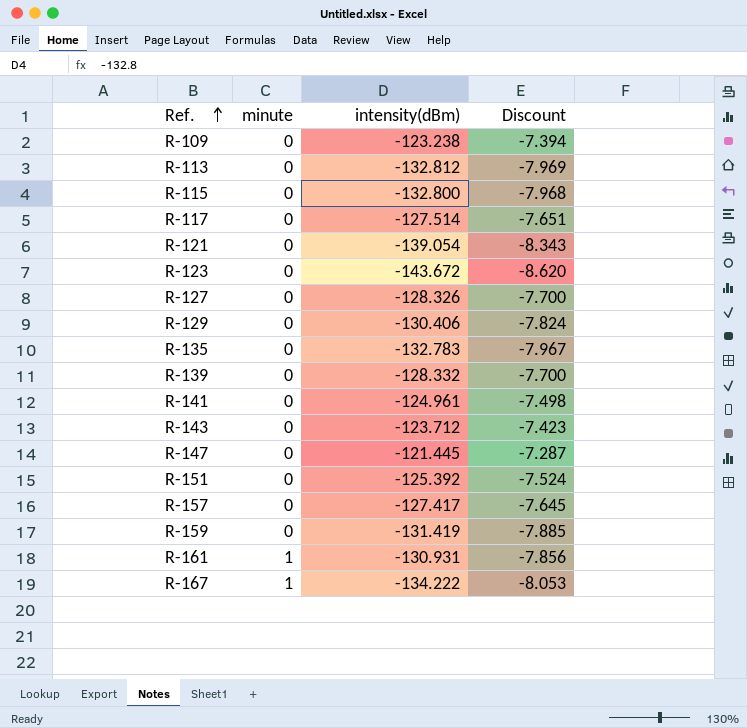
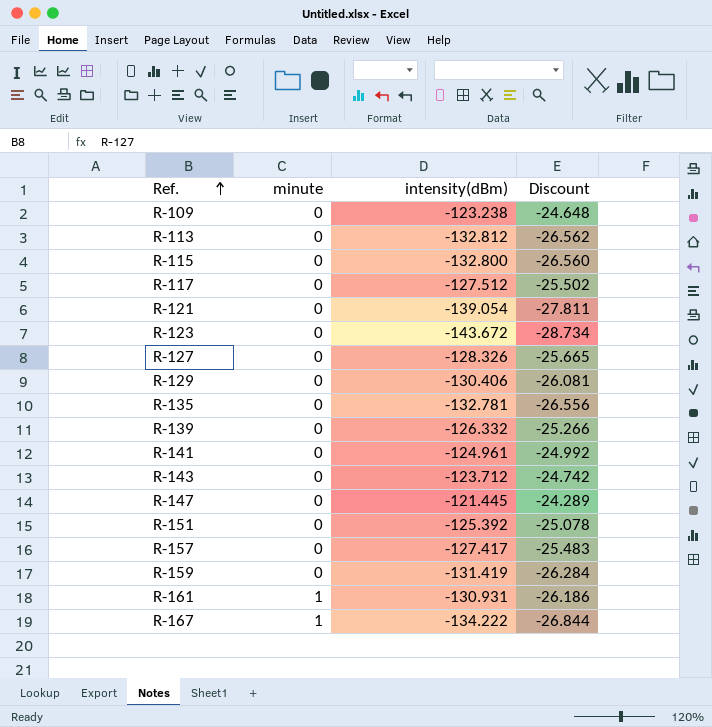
column Discount | formula: [intensity(dBm)] * 0.06 -> [intensity(dBm)] * 0.2
R-117 | intensity(dBm): -127.514 -> -127.512
R-135 | intensity(dBm): -132.783 -> -132.781
R-139 | intensity(dBm): -128.332 -> -126.332

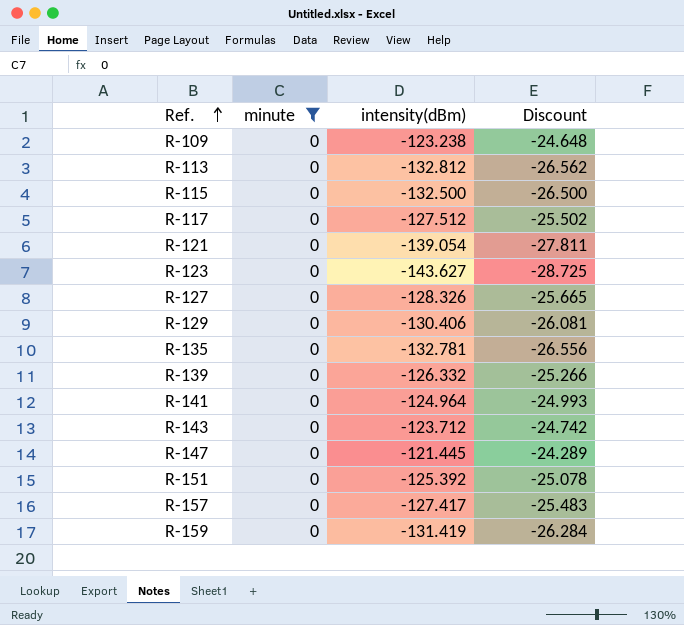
filter: none -> minute = 0
R-115 | intensity(dBm): -132.800 -> -132.500
R-115 | Discount: -26.560 -> -26.500
R-123 | intensity(dBm): -143.672 -> -143.627
R-123 | Discount: -28.734 -> -28.725
R-141 | intensity(dBm): -124.961 -> -124.964
R-141 | Discount: -24.992 -> -24.993

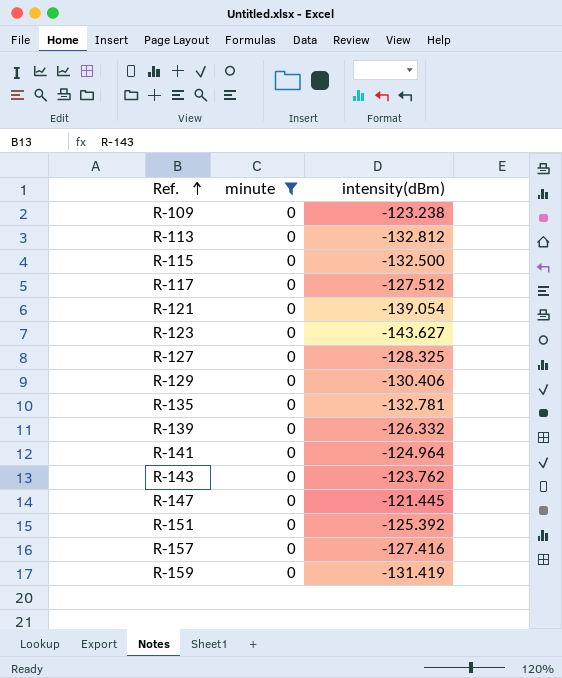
column Discount | formula: [intensity(dBm)] * 0.2 -> none
R-127 | intensity(dBm): -128.326 -> -128.325
R-143 | intensity(dBm): -123.712 -> -123.762
R-157 | intensity(dBm): -127.417 -> -127.416

